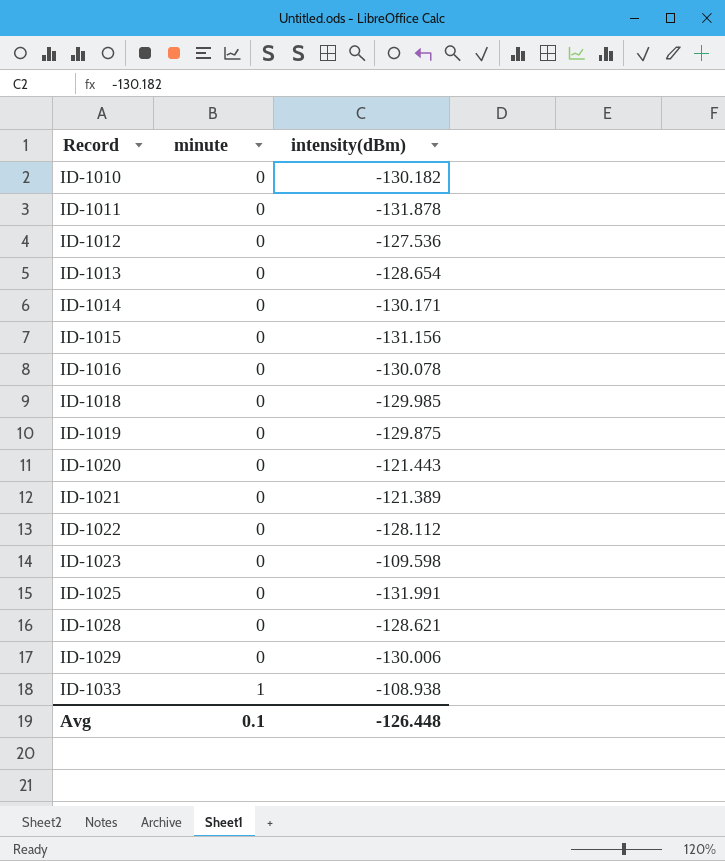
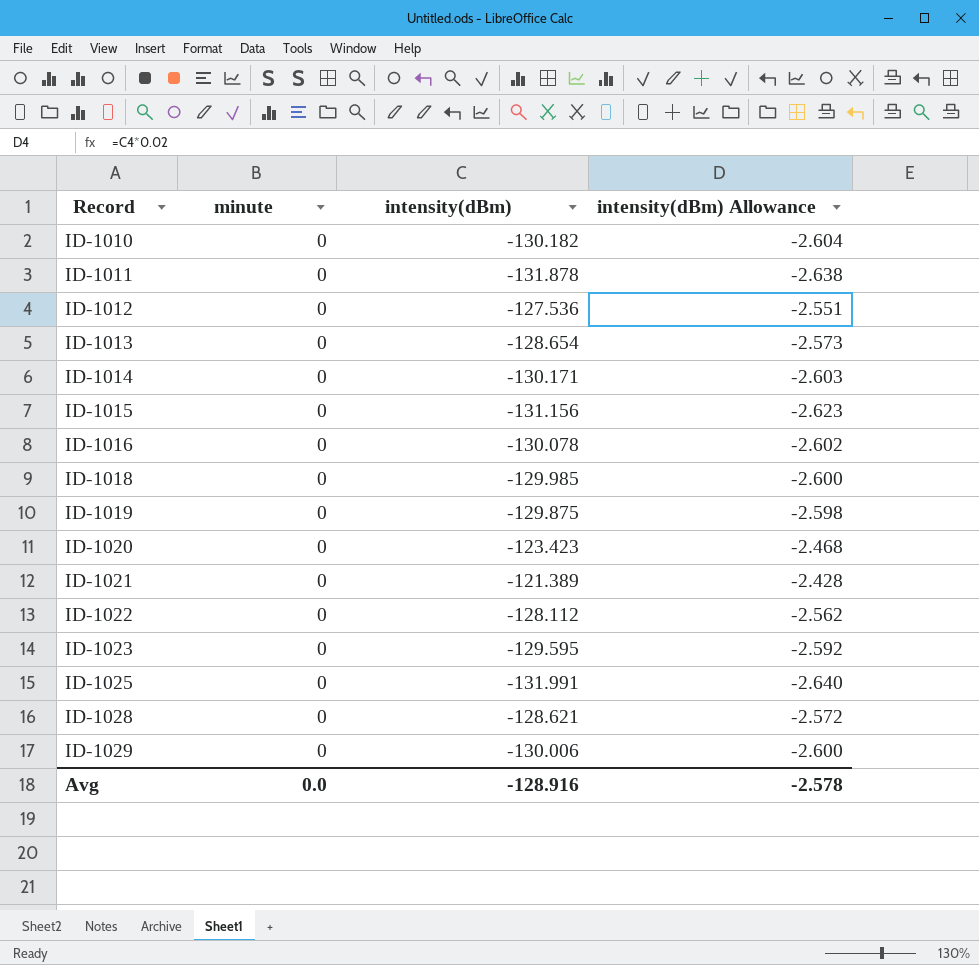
column intensity(dBm) Allowance | formula: none -> [intensity(dBm)] * 0.02
row ID-1033: 1 | -108.938 -> none
ID-1020 | intensity(dBm): -121.443 -> -123.423
ID-1023 | intensity(dBm): -109.598 -> -129.595
Avg | minute: 0.1 -> 0.0
Avg | intensity(dBm): -126.448 -> -128.916

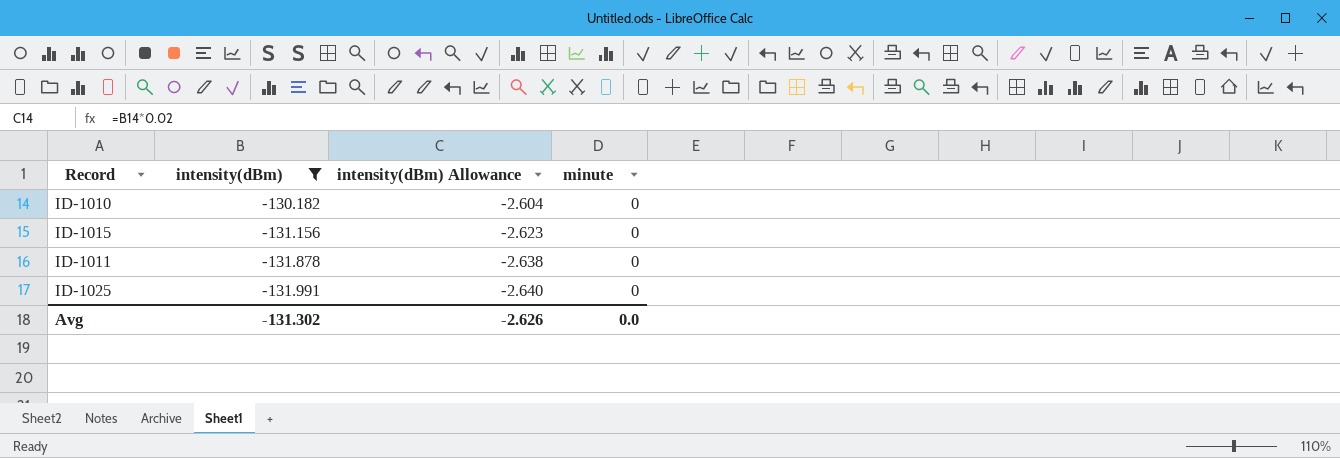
filter: none -> intensity(dBm) <= -130.182
row order: Record ascending -> intensity(dBm) descending
column minute | position: 2 -> 4
Avg | intensity(dBm): -128.916 -> -131.302
Avg | intensity(dBm) Allowance: -2.578 -> -2.626

